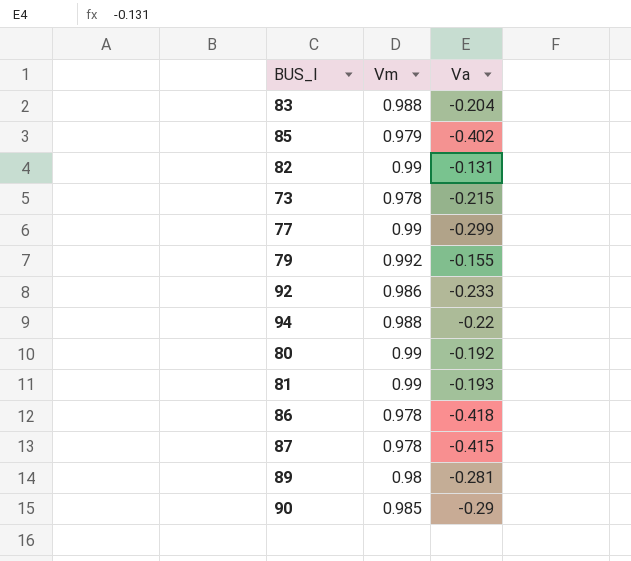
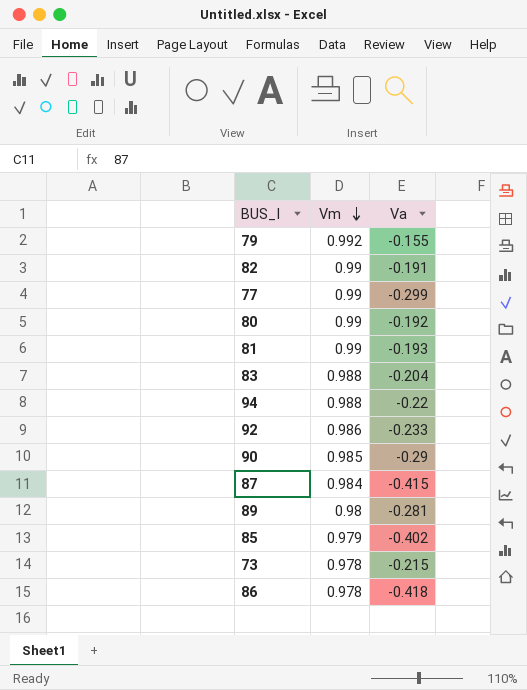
row order: none -> Vm descending
82 | Va: -0.131 -> -0.191
87 | Vm: 0.978 -> 0.984

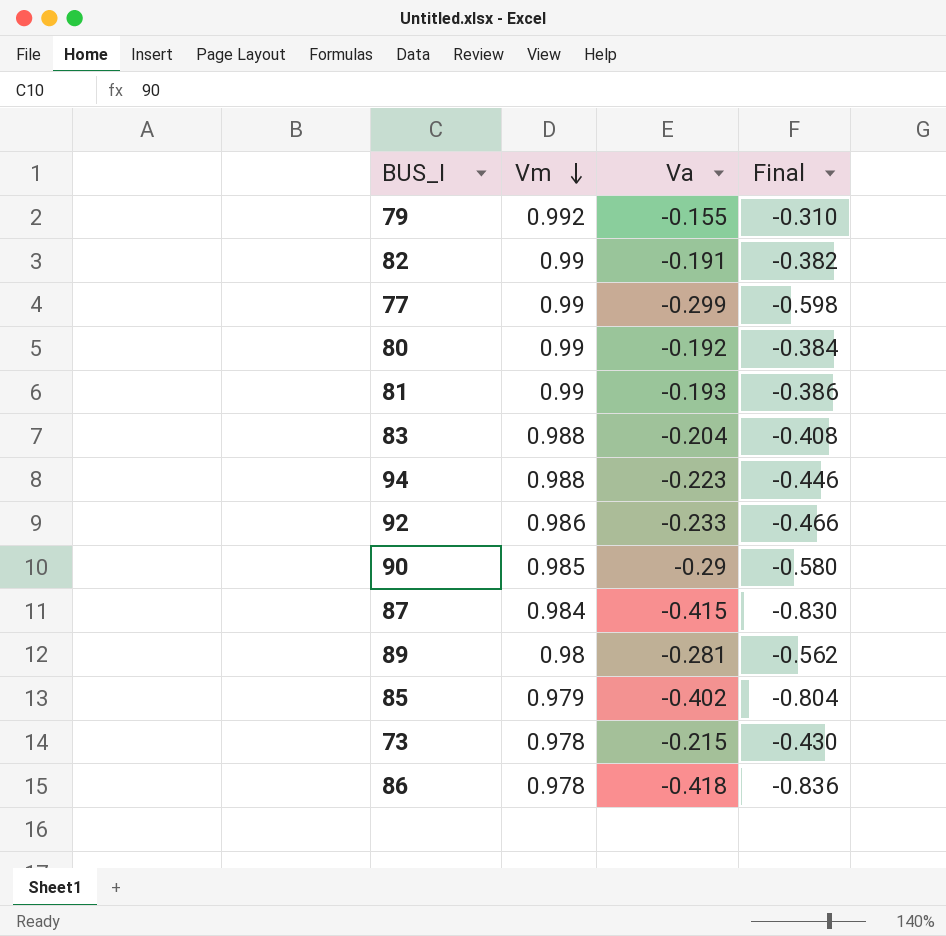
column Final | formula: none -> [Va] * 2
94 | Va: -0.22 -> -0.223

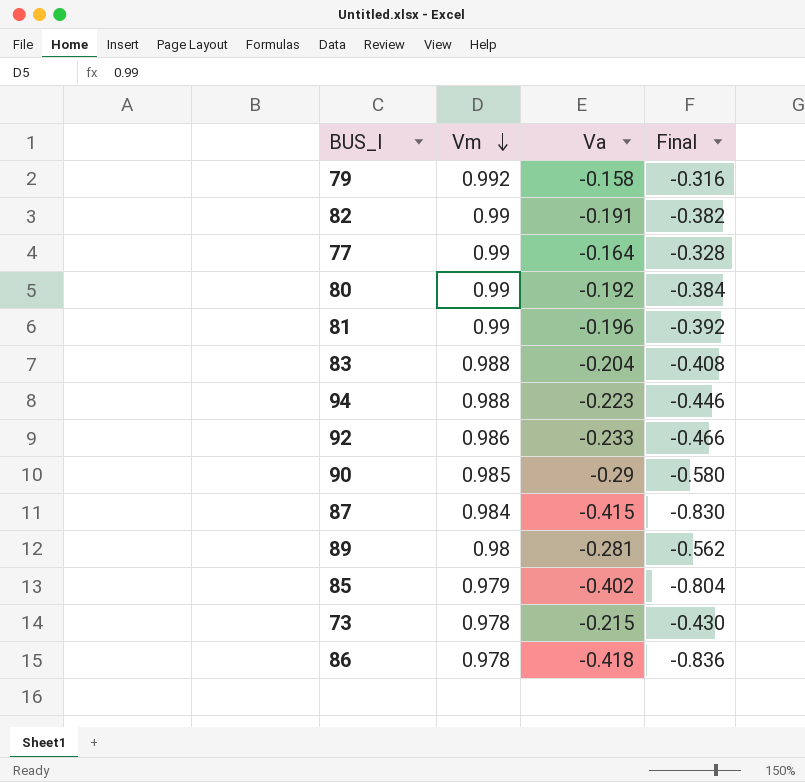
79 | Va: -0.155 -> -0.158
79 | Final: -0.310 -> -0.316
77 | Va: -0.299 -> -0.164
77 | Final: -0.598 -> -0.328
81 | Va: -0.193 -> -0.196
81 | Final: -0.386 -> -0.392

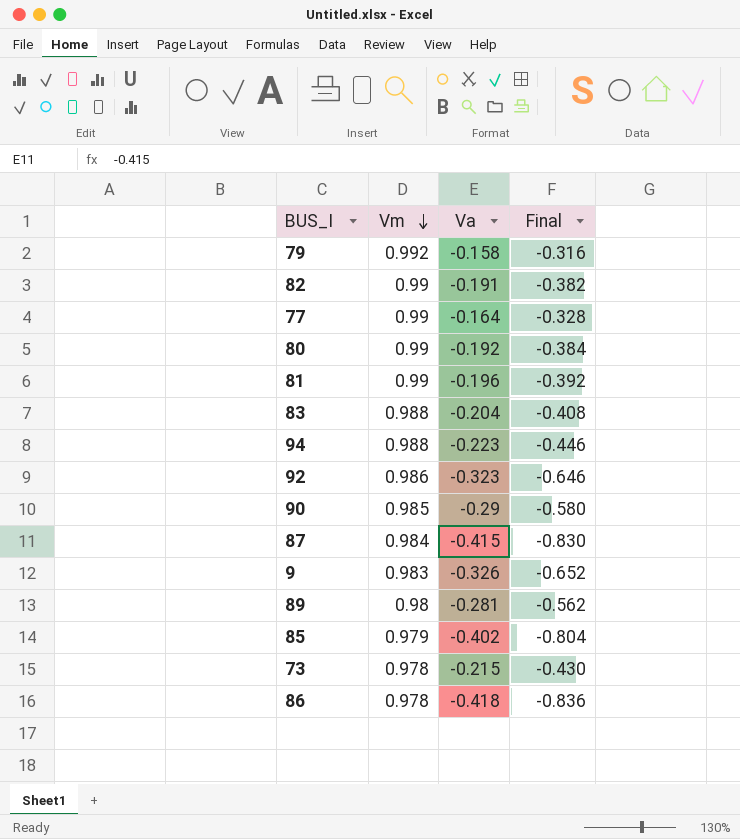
92 | Va: -0.233 -> -0.323
92 | Final: -0.466 -> -0.646
row 9: none -> 0.983 | -0.326 | -0.652

